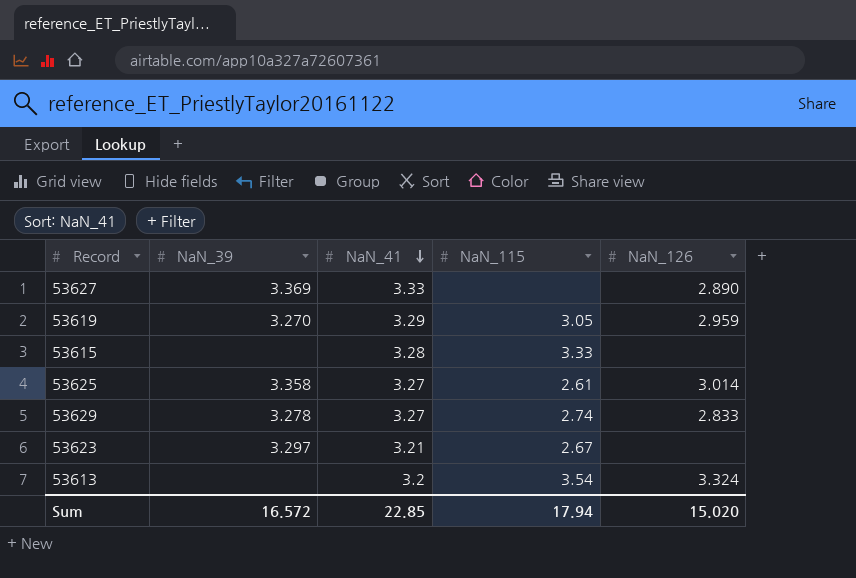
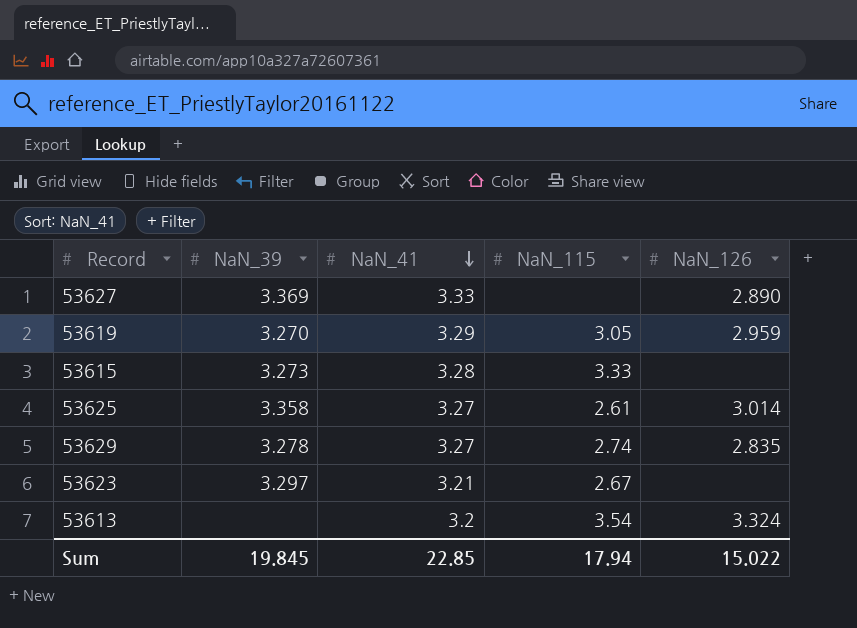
53615 | NaN_39: none -> 3.273
53629 | NaN_126: 2.833 -> 2.835
Sum | NaN_39: 16.572 -> 19.845
Sum | NaN_126: 15.020 -> 15.022

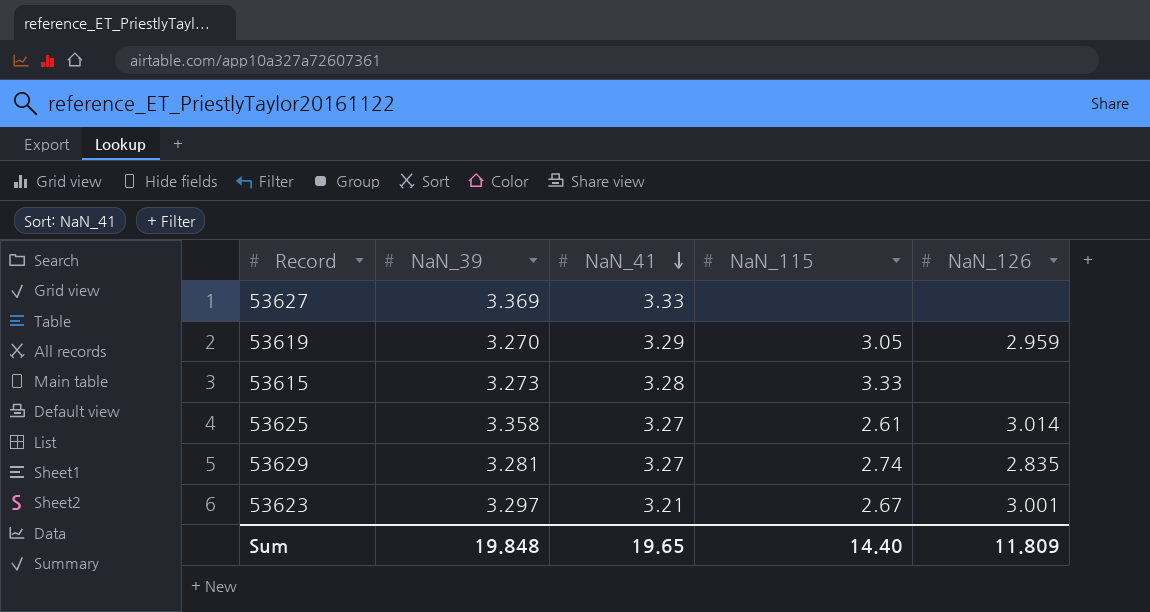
row 53613: none | 3.2 | 3.54 | 3.324 -> none
53627 | NaN_126: 2.890 -> none
53629 | NaN_39: 3.278 -> 3.281
53623 | NaN_126: none -> 3.001
Sum | NaN_39: 19.845 -> 19.848
Sum | NaN_41: 22.85 -> 19.65
Sum | NaN_115: 17.94 -> 14.40
Sum | NaN_126: 15.022 -> 11.809

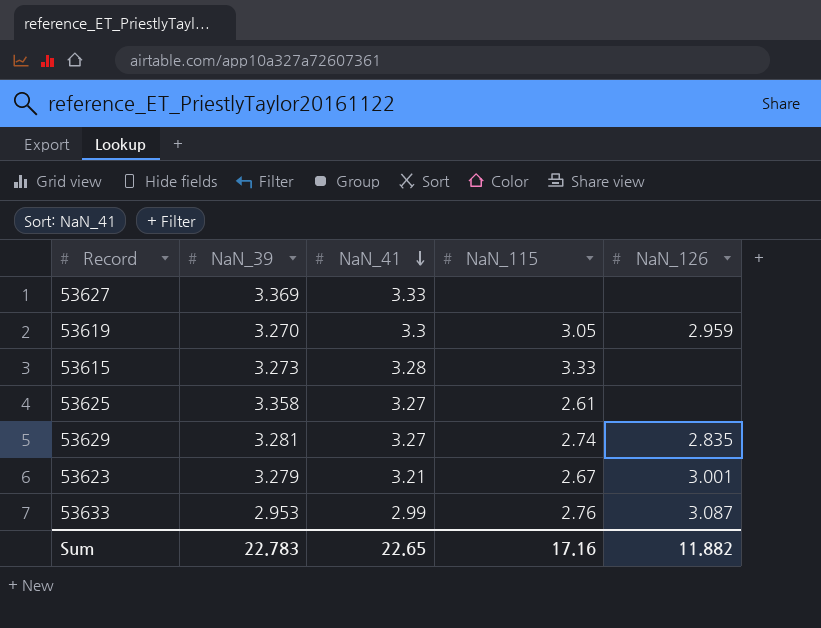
53619 | NaN_41: 3.29 -> 3.3
53625 | NaN_126: 3.014 -> none
53623 | NaN_39: 3.297 -> 3.279
row 53633: none -> 2.953 | 2.99 | 2.76 | 3.087
Sum | NaN_39: 19.848 -> 22.783
Sum | NaN_41: 19.65 -> 22.65
Sum | NaN_115: 14.40 -> 17.16
Sum | NaN_126: 11.809 -> 11.882

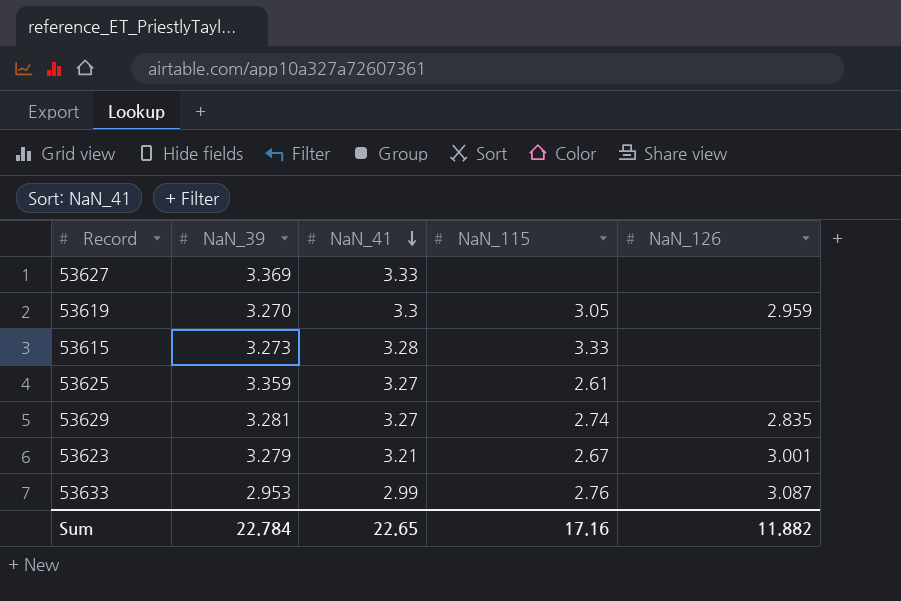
53625 | NaN_39: 3.358 -> 3.359
Sum | NaN_39: 22.783 -> 22.784

